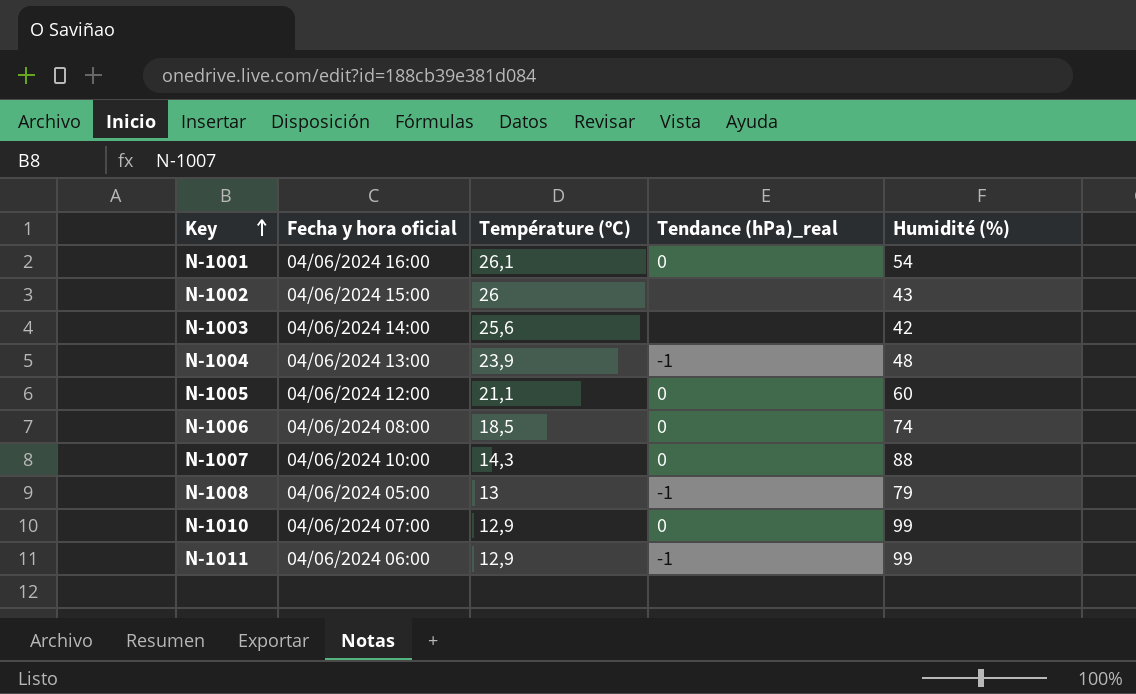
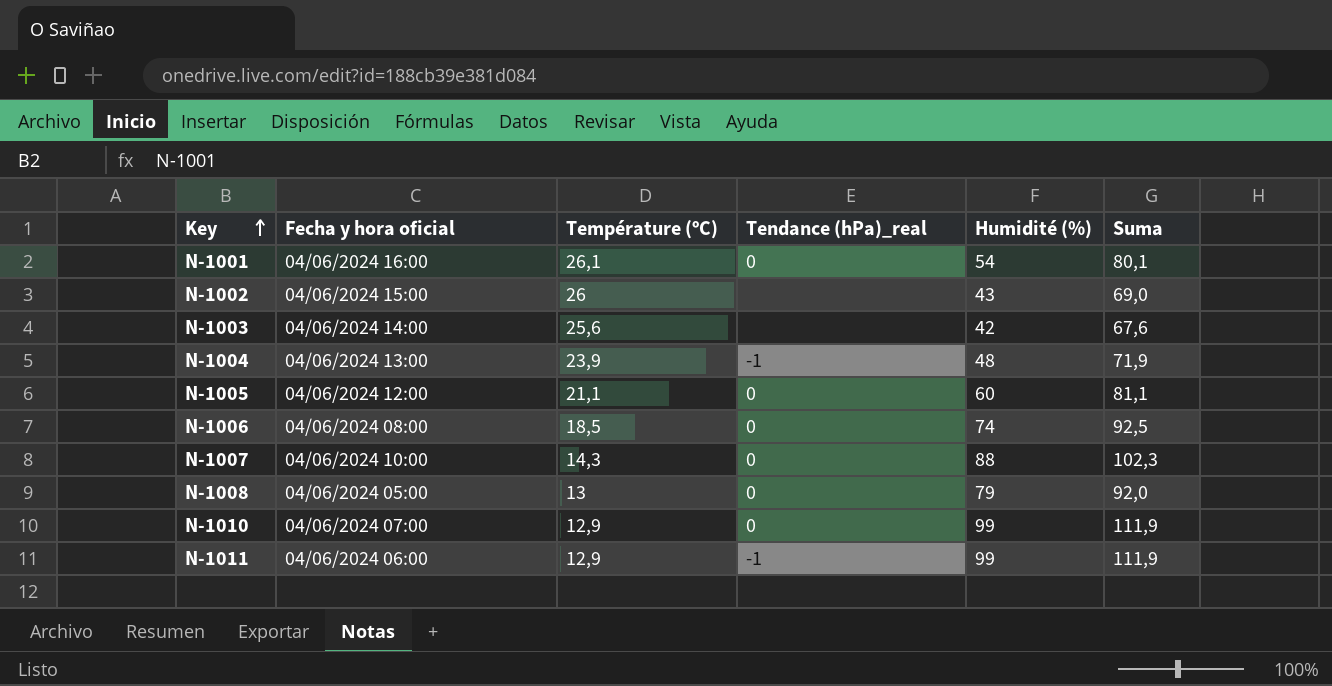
column Suma | formula: none -> [Température (ºC)] + [Humidité (%)]
N-1008 | Tendance (hPa)_real: -1 -> 0

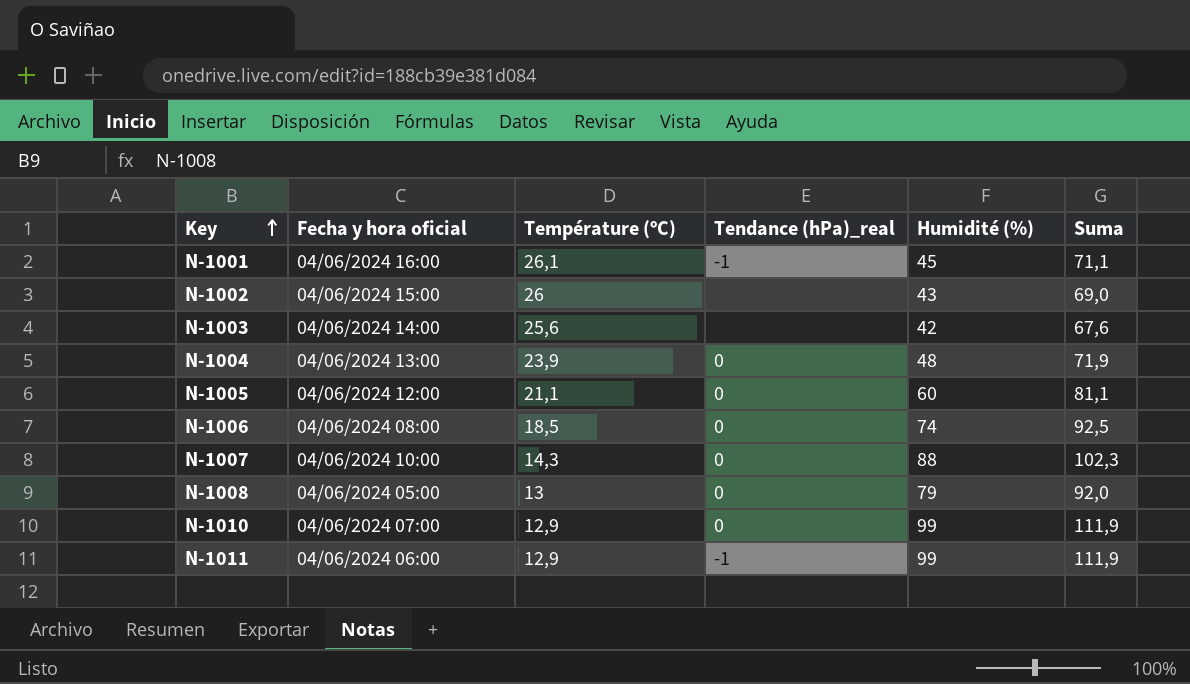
N-1001 | Tendance (hPa)_real: 0 -> -1
N-1001 | Humidité (%): 54 -> 45
N-1001 | Suma: 80,1 -> 71,1
N-1004 | Tendance (hPa)_real: -1 -> 0

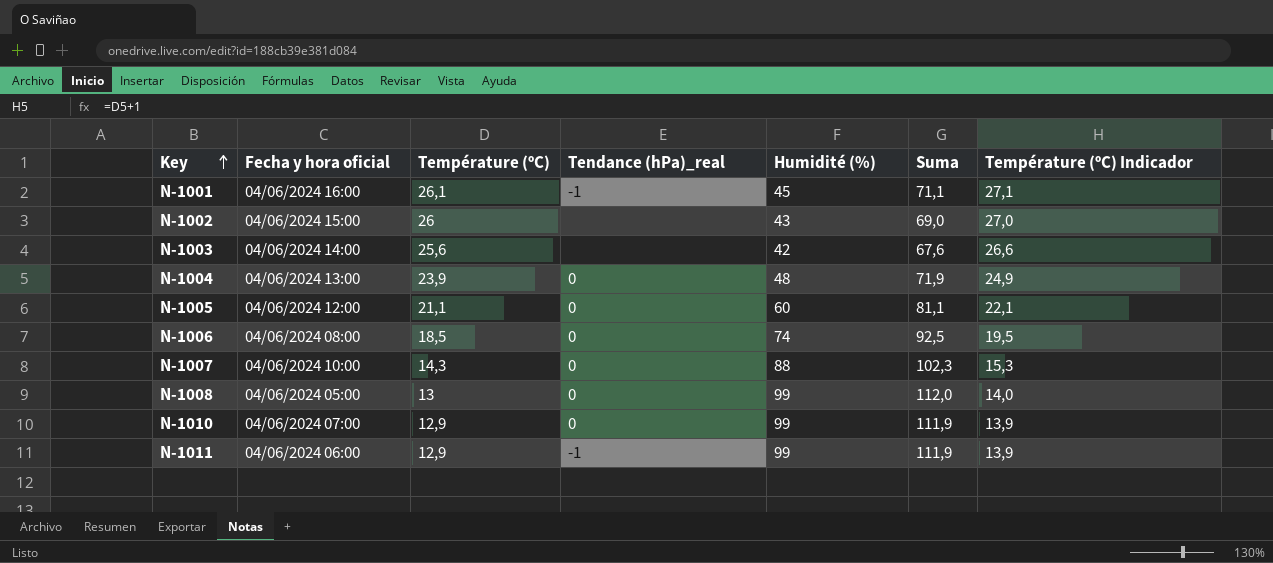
column Température (ºC) Indicador | formula: none -> [Température (ºC)] + 1
N-1008 | Humidité (%): 79 -> 99
N-1008 | Suma: 92,0 -> 112,0

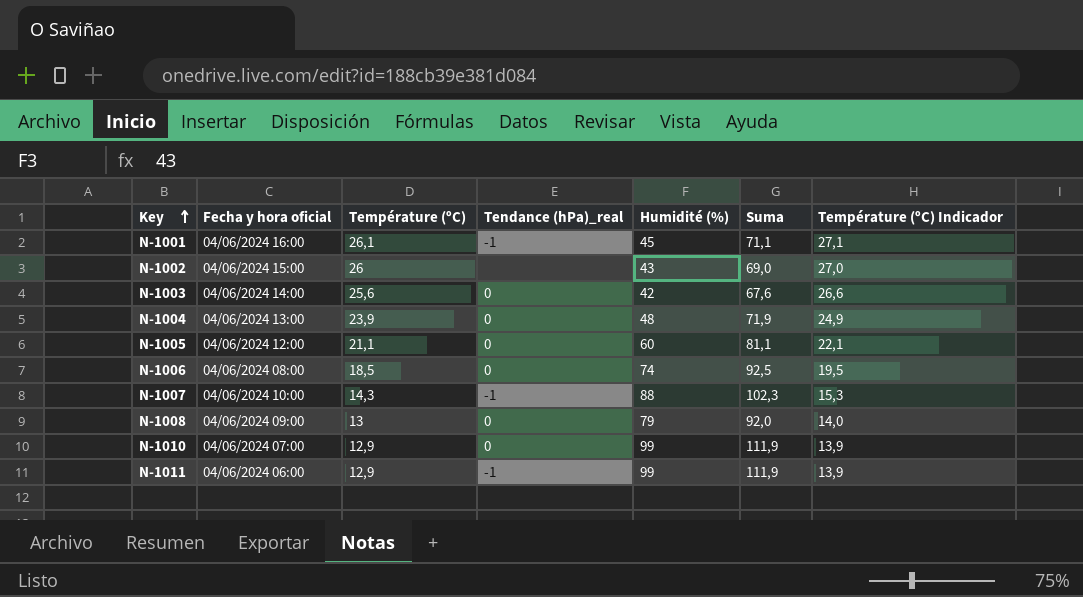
N-1003 | Tendance (hPa)_real: none -> 0
N-1007 | Tendance (hPa)_real: 0 -> -1
N-1008 | Fecha y hora oficial: 04/06/2024 05:00 -> 04/06/2024 09:00
N-1008 | Humidité (%): 99 -> 79
N-1008 | Suma: 112,0 -> 92,0

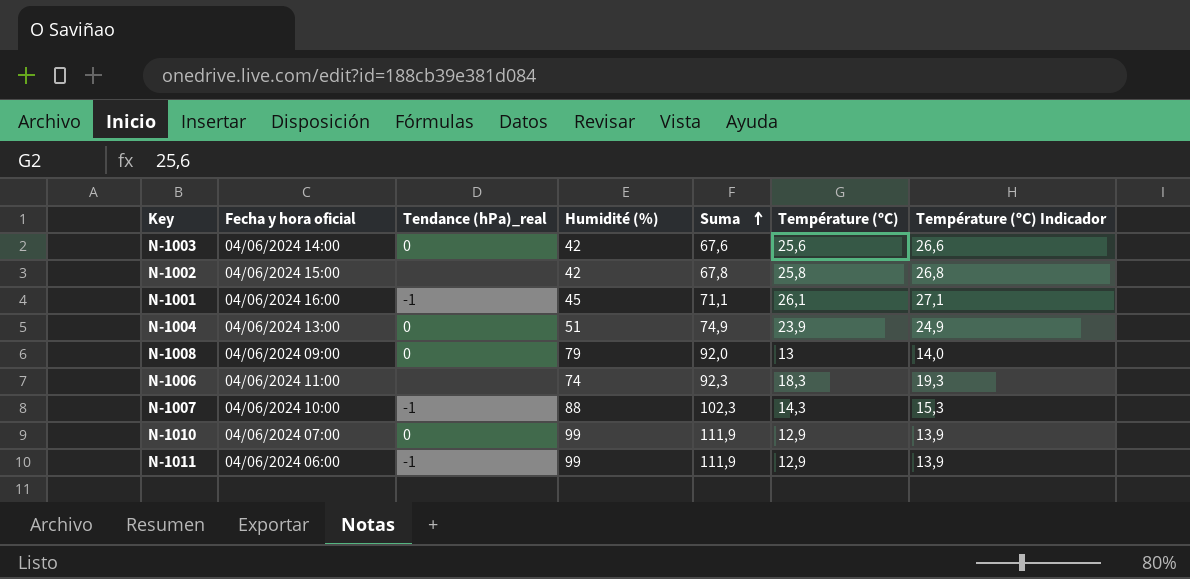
row order: Key ascending -> Suma ascending
column Température (ºC) | position: 3 -> 6
row N-1005: 04/06/2024 12:00 | 21,1 | 0 | 60 | 81,1 | 22,1 -> none
N-1002 | Humidité (%): 43 -> 42
N-1002 | Suma: 69,0 -> 67,8
N-1002 | Température (ºC): 26 -> 25,8
N-1002 | Température (ºC) Indicador: 27,0 -> 26,8
N-1004 | Humidité (%): 48 -> 51
N-1004 | Suma: 71,9 -> 74,9
N-1006 | Fecha y hora oficial: 04/06/2024 08:00 -> 04/06/2024 11:00
N-1006 | Tendance (hPa)_real: 0 -> none
N-1006 | Suma: 92,5 -> 92,3
N-1006 | Température (ºC): 18,5 -> 18,3
N-1006 | Température (ºC) Indicador: 19,5 -> 19,3

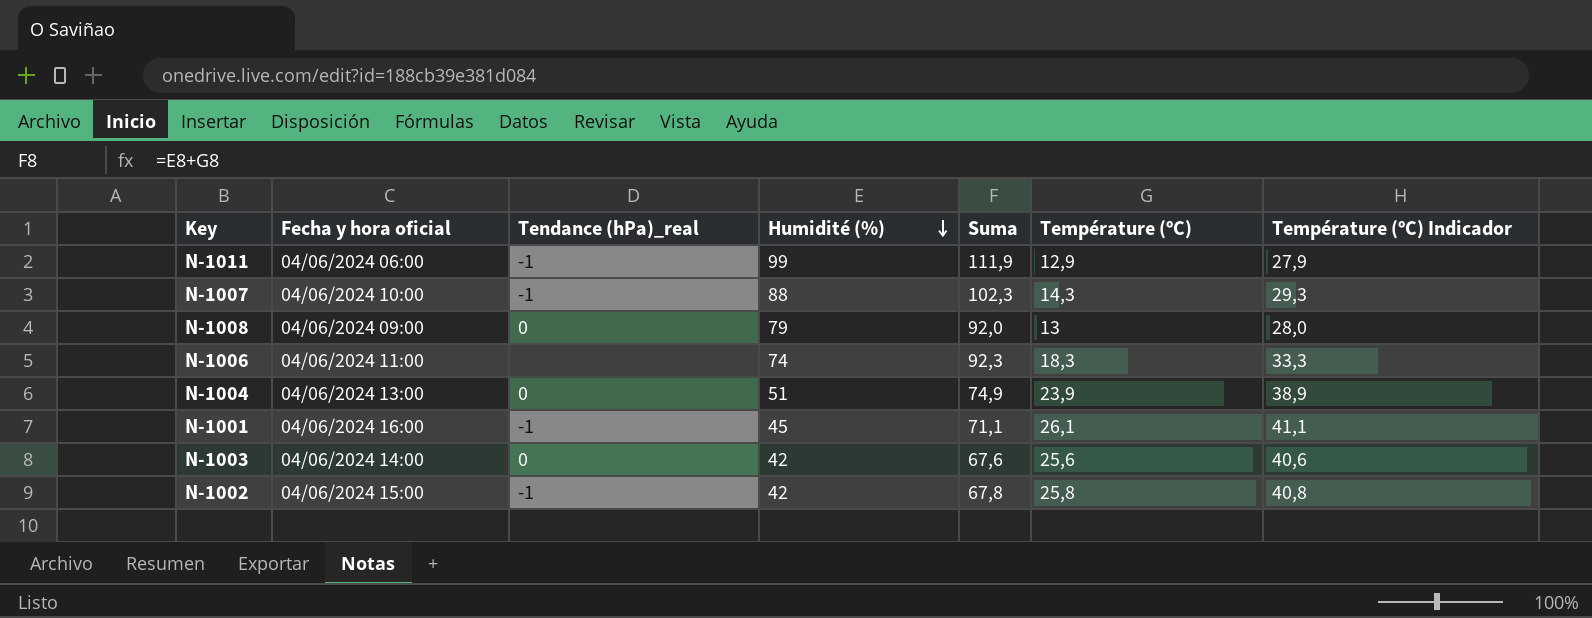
row order: Suma ascending -> Humidité (%) descending
column Température (ºC) Indicador | formula: [Température (ºC)] + 1 -> [Température (ºC)] + 15
row N-1010: 04/06/2024 07:00 | 0 | 99 | 111,9 | 12,9 | 13,9 -> none
N-1002 | Tendance (hPa)_real: none -> -1

